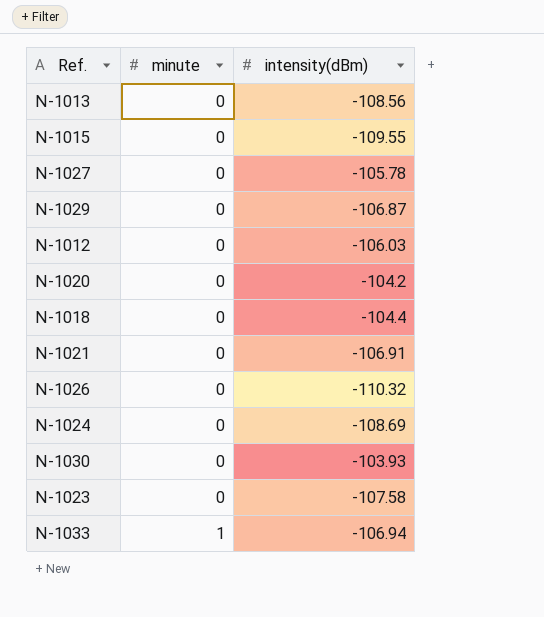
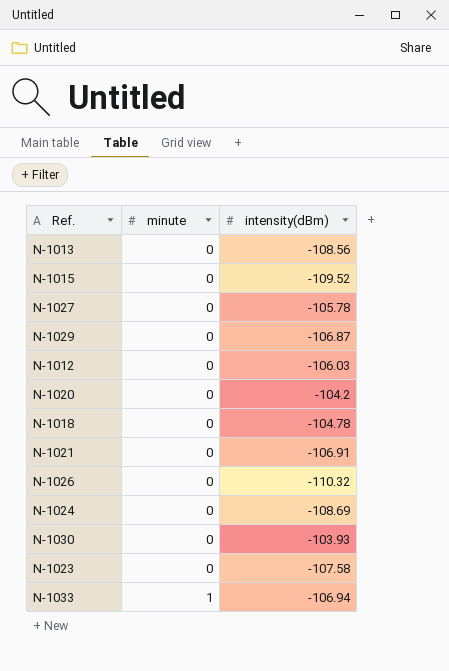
N-1015 | intensity(dBm): -109.55 -> -109.52
N-1018 | intensity(dBm): -104.4 -> -104.78

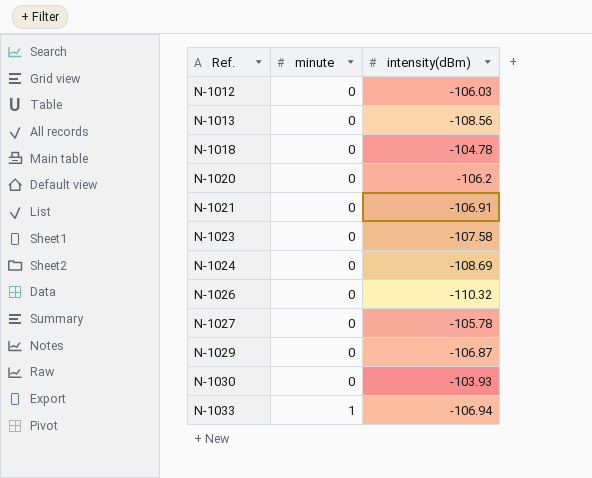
row order: minute ascending -> Ref. ascending
row N-1015: 0 | -109.52 -> none
N-1020 | intensity(dBm): -104.2 -> -106.2

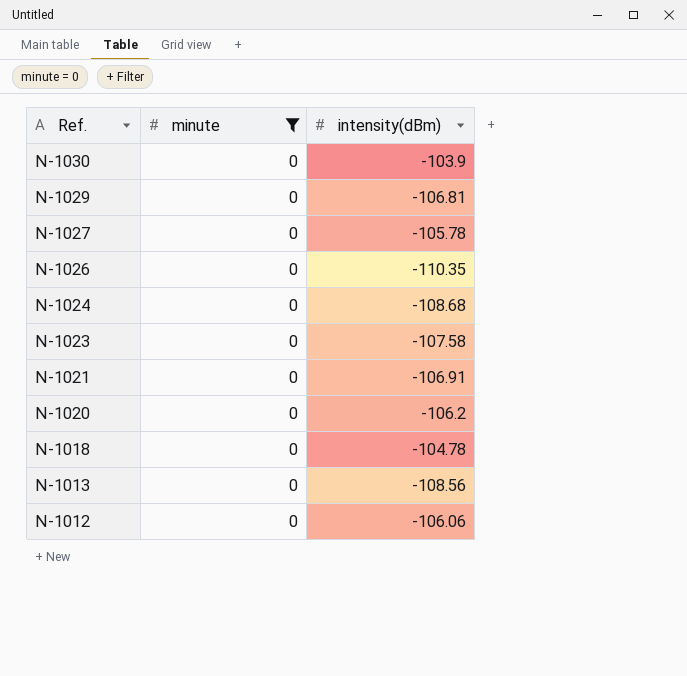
filter: none -> minute = 0
row order: Ref. ascending -> Ref. descending
N-1030 | intensity(dBm): -103.93 -> -103.9
N-1029 | intensity(dBm): -106.87 -> -106.81
N-1026 | intensity(dBm): -110.32 -> -110.35
N-1024 | intensity(dBm): -108.69 -> -108.68
N-1012 | intensity(dBm): -106.03 -> -106.06

